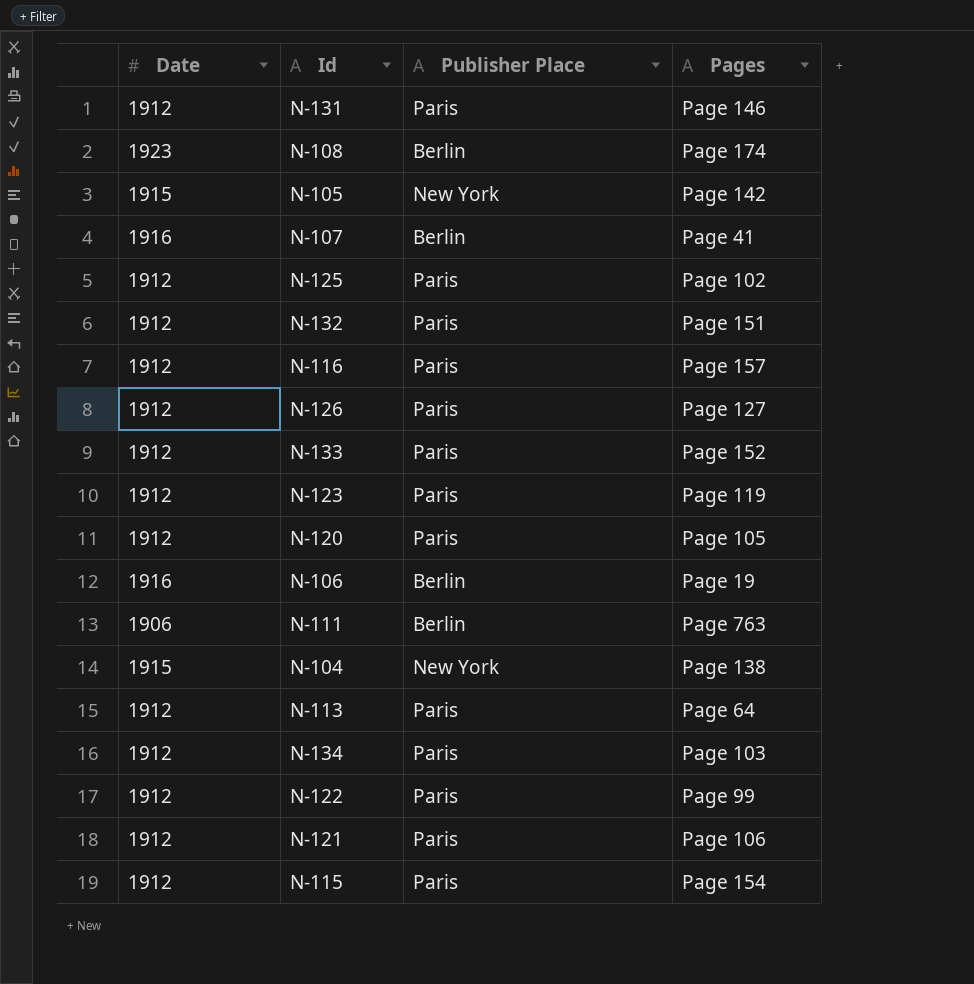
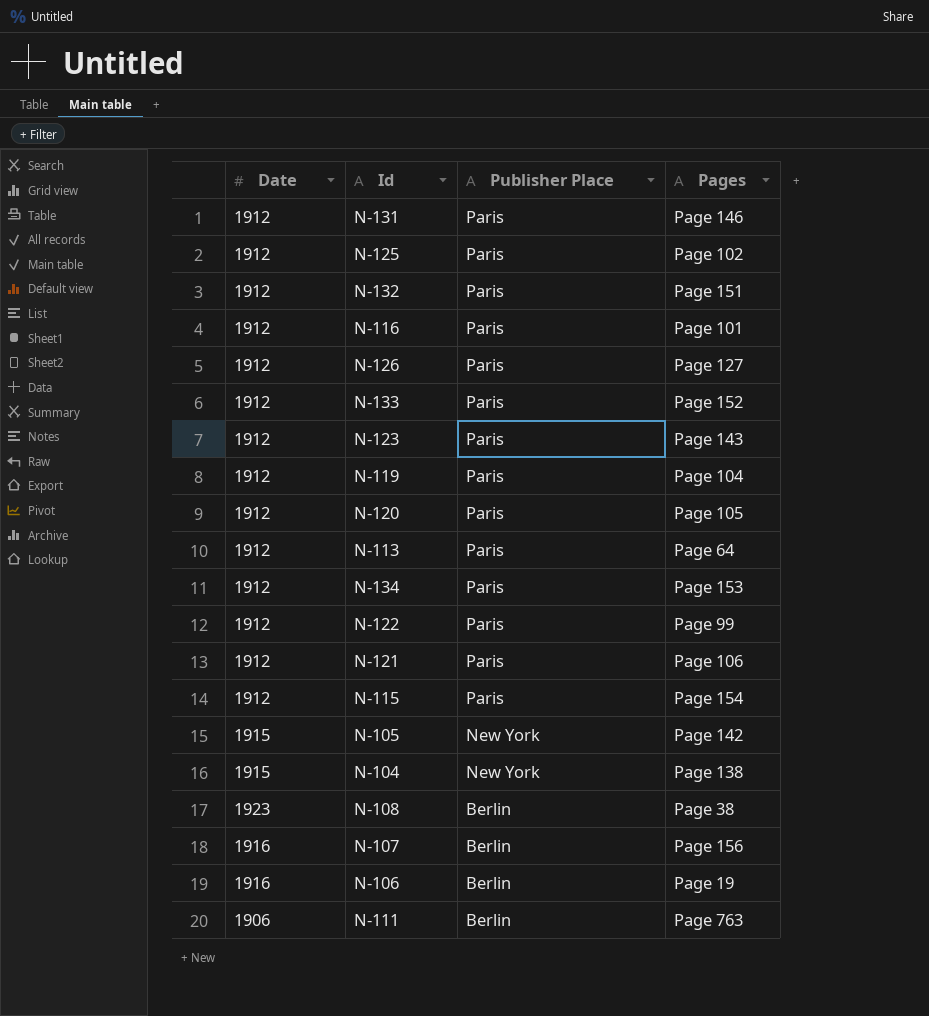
row order: none -> Publisher Place descending
N-116 | Pages: Page 157 -> Page 101
N-123 | Pages: Page 119 -> Page 143
row N-119: none -> 1912 | Paris | Page 104
N-134 | Pages: Page 103 -> Page 153
N-108 | Pages: Page 174 -> Page 38
N-107 | Pages: Page 41 -> Page 156

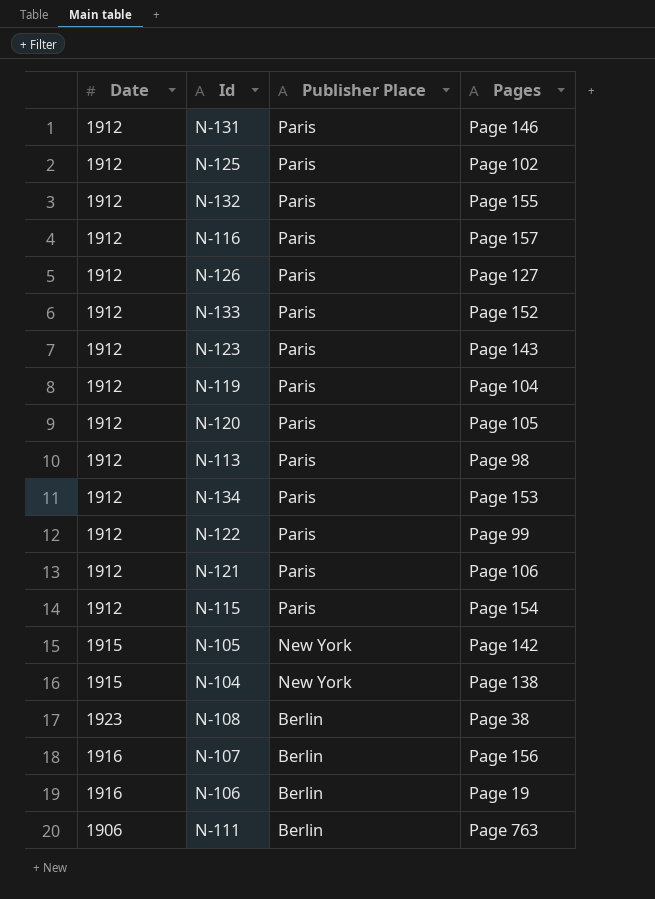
N-132 | Pages: Page 151 -> Page 155
N-116 | Pages: Page 101 -> Page 157
N-113 | Pages: Page 64 -> Page 98

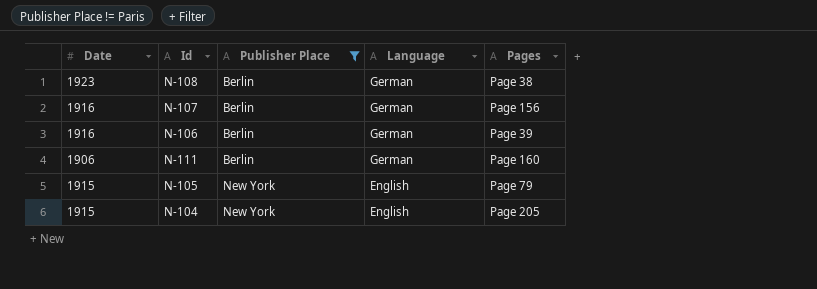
filter: none -> Publisher Place != Paris
row order: Publisher Place descending -> Publisher Place ascending
column Language | position: none -> 4
N-106 | Pages: Page 19 -> Page 39
N-111 | Pages: Page 763 -> Page 160
N-105 | Pages: Page 142 -> Page 79
N-104 | Pages: Page 138 -> Page 205

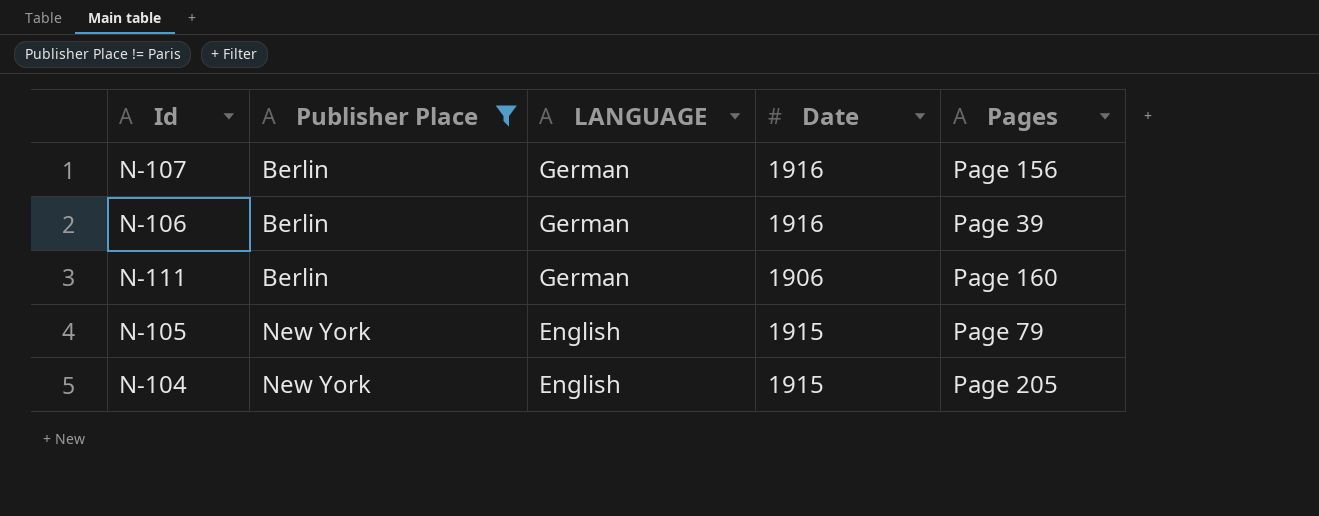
column name: Language -> LANGUAGE
column Date | position: 1 -> 4
row N-108: 1923 | Berlin | German | Page 38 -> none

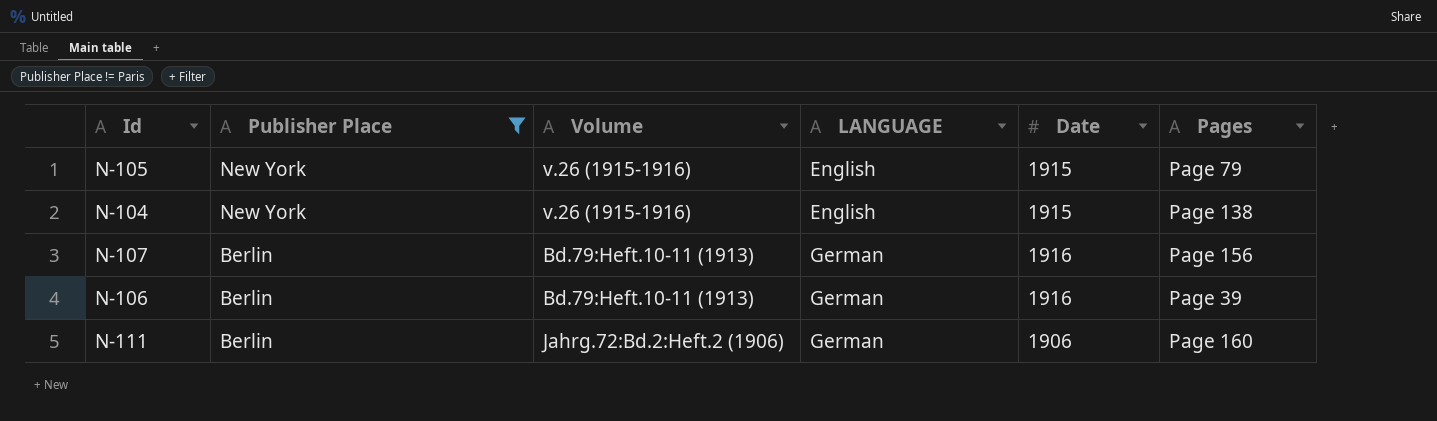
row order: Publisher Place ascending -> Publisher Place descending
column Volume | position: none -> 3
N-104 | Pages: Page 205 -> Page 138

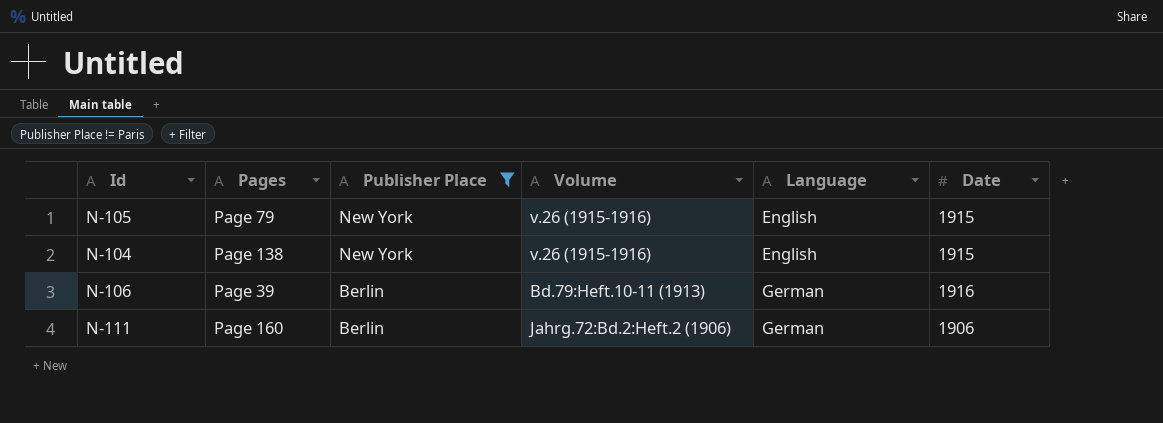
column Pages | position: 6 -> 2
column name: LANGUAGE -> Language
row N-107: Berlin | Bd.79:Heft.10-11 (1913) | German | 1916 | Page 156 -> none

